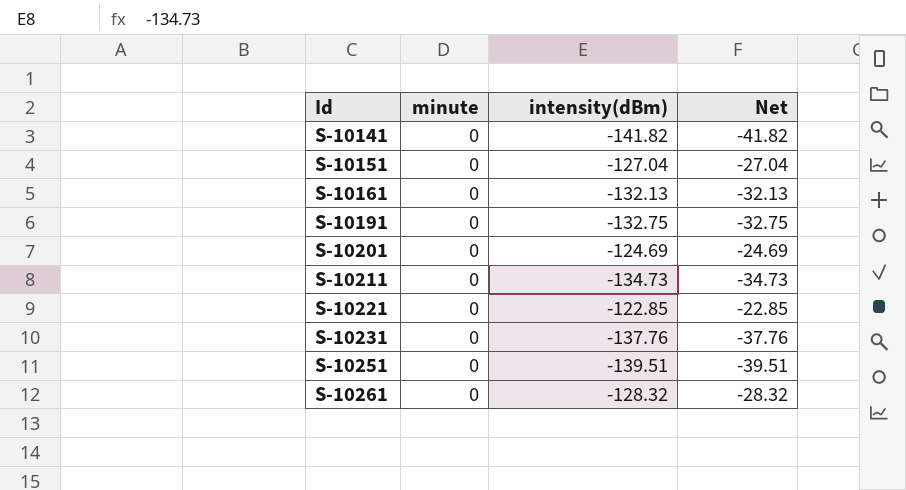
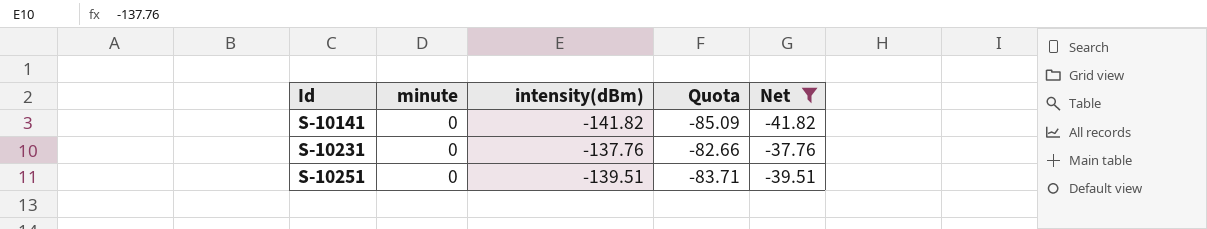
filter: none -> Net <= -37.76
column Quota | formula: none -> [intensity(dBm)] * 0.6

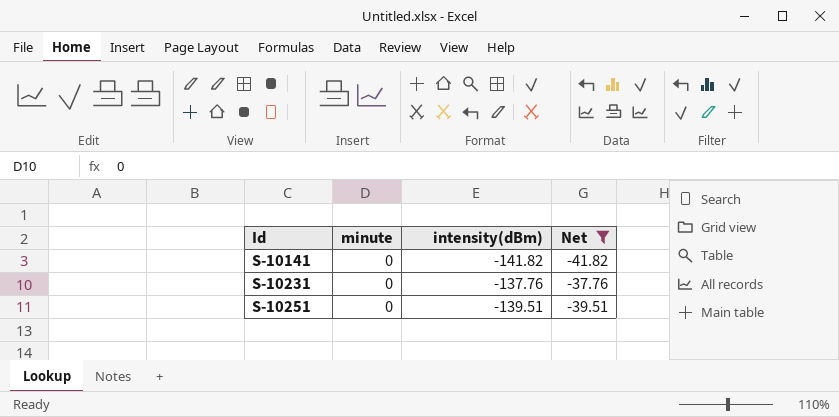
column Quota | formula: [intensity(dBm)] * 0.6 -> none

